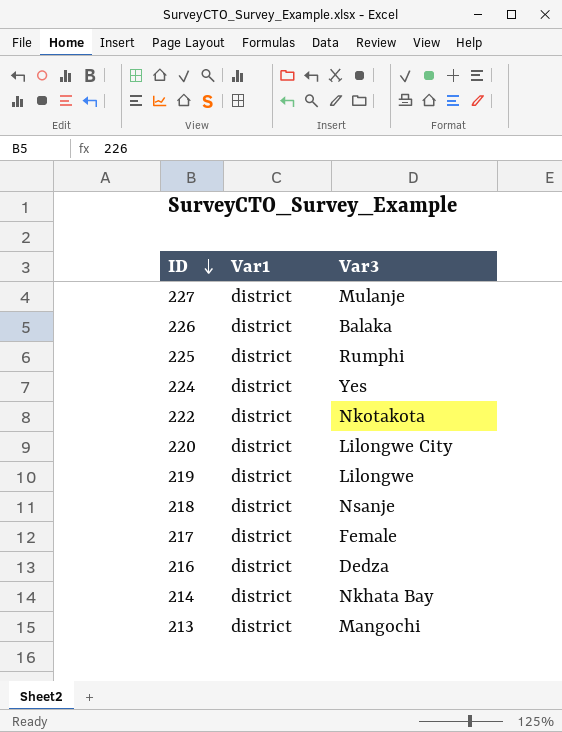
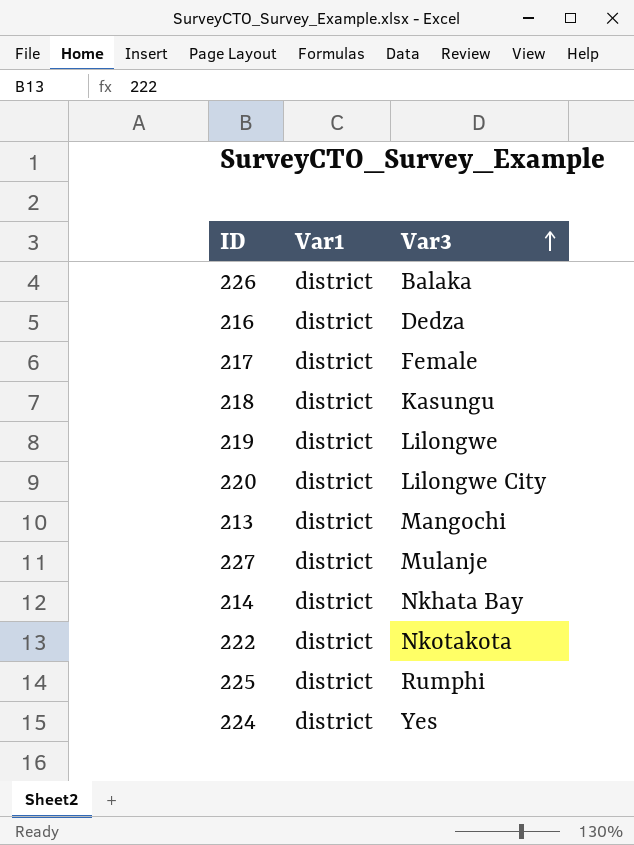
row order: ID descending -> Var3 ascending
218 | Var3: Nsanje -> Kasungu

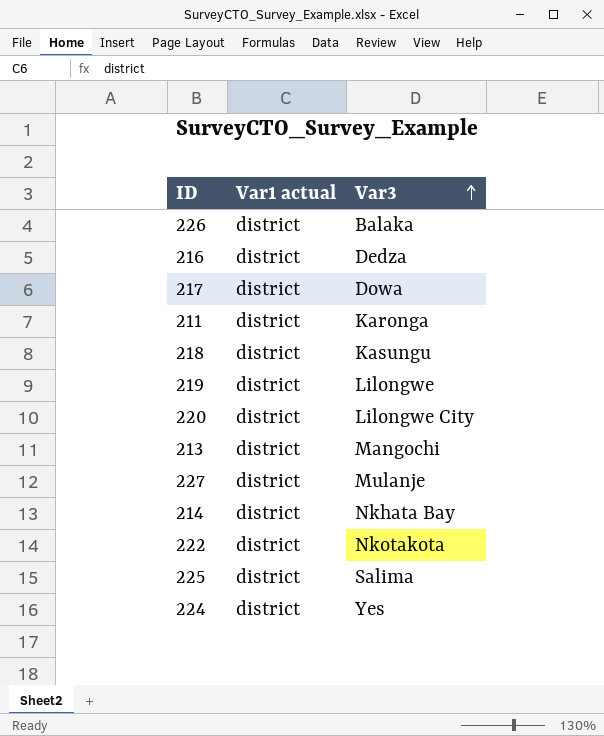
column name: Var1 -> Var1 actual
217 | Var3: Female -> Dowa
row 211: none -> district | Karonga
225 | Var3: Rumphi -> Salima

